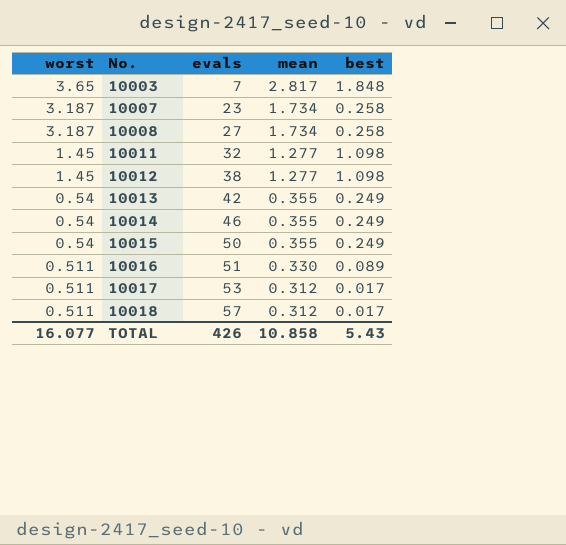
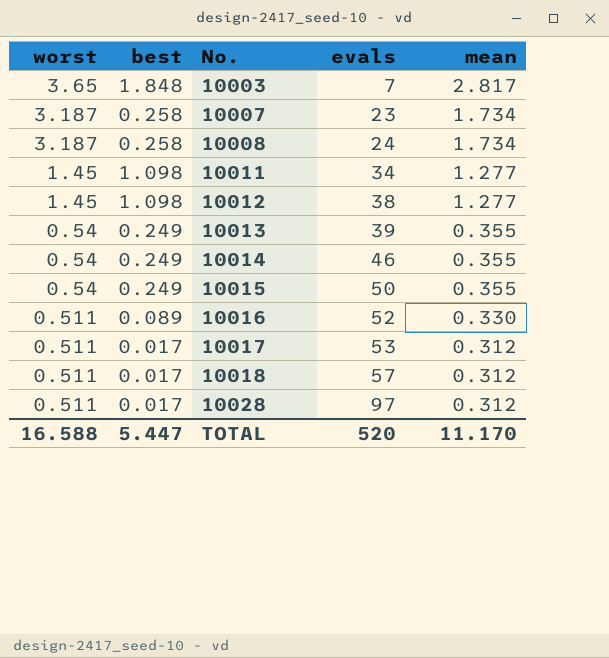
column best | position: 5 -> 2
10008 | evals: 27 -> 24
10011 | evals: 32 -> 34
10013 | evals: 42 -> 39
10016 | evals: 51 -> 52
row 10028: none -> 0.511 | 0.017 | 97 | 0.312
TOTAL | worst: 16.077 -> 16.588
TOTAL | best: 5.43 -> 5.447
TOTAL | evals: 426 -> 520
TOTAL | mean: 10.858 -> 11.170

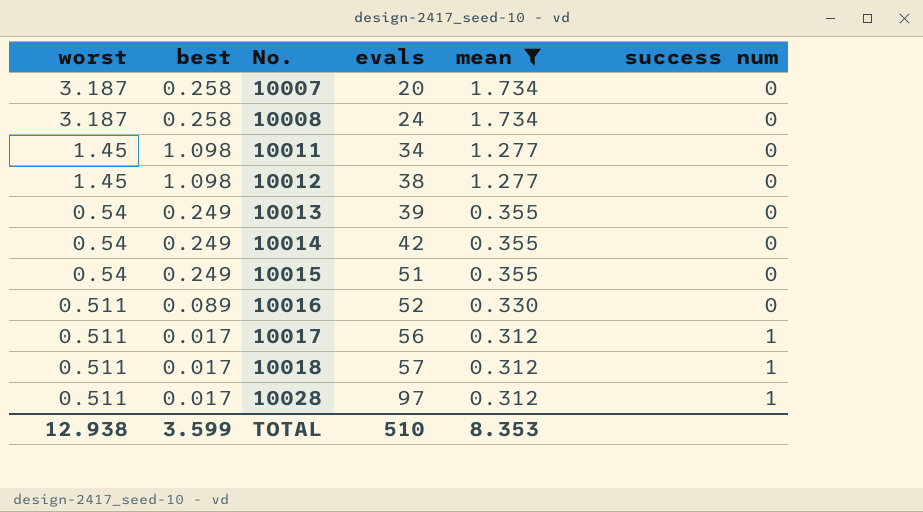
filter: none -> mean != 2.817
column success num | position: none -> 6
10007 | evals: 23 -> 20
10014 | evals: 46 -> 42
10015 | evals: 50 -> 51
10017 | evals: 53 -> 56
TOTAL | worst: 16.588 -> 12.938
TOTAL | best: 5.447 -> 3.599
TOTAL | evals: 520 -> 510
TOTAL | mean: 11.170 -> 8.353

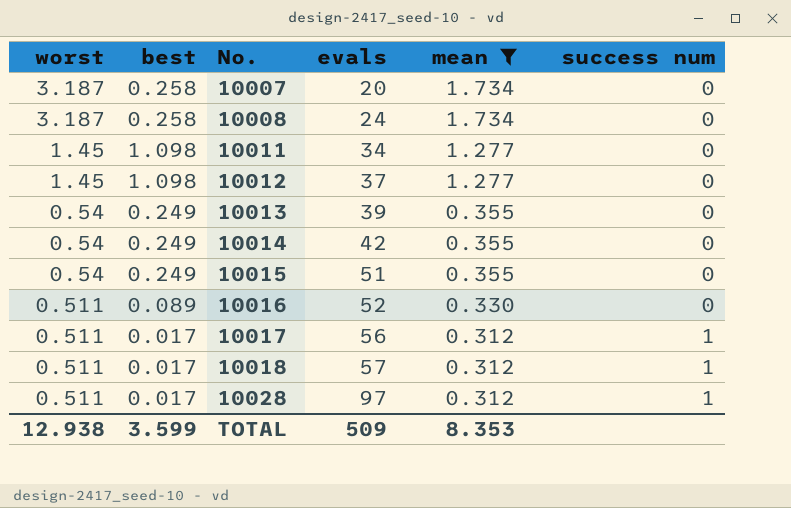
10012 | evals: 38 -> 37
TOTAL | evals: 510 -> 509

